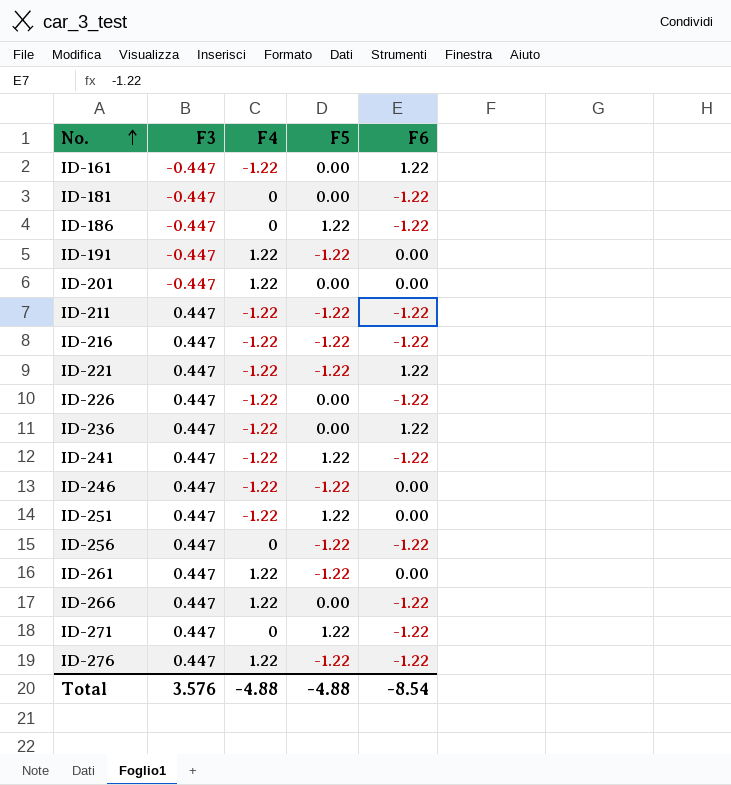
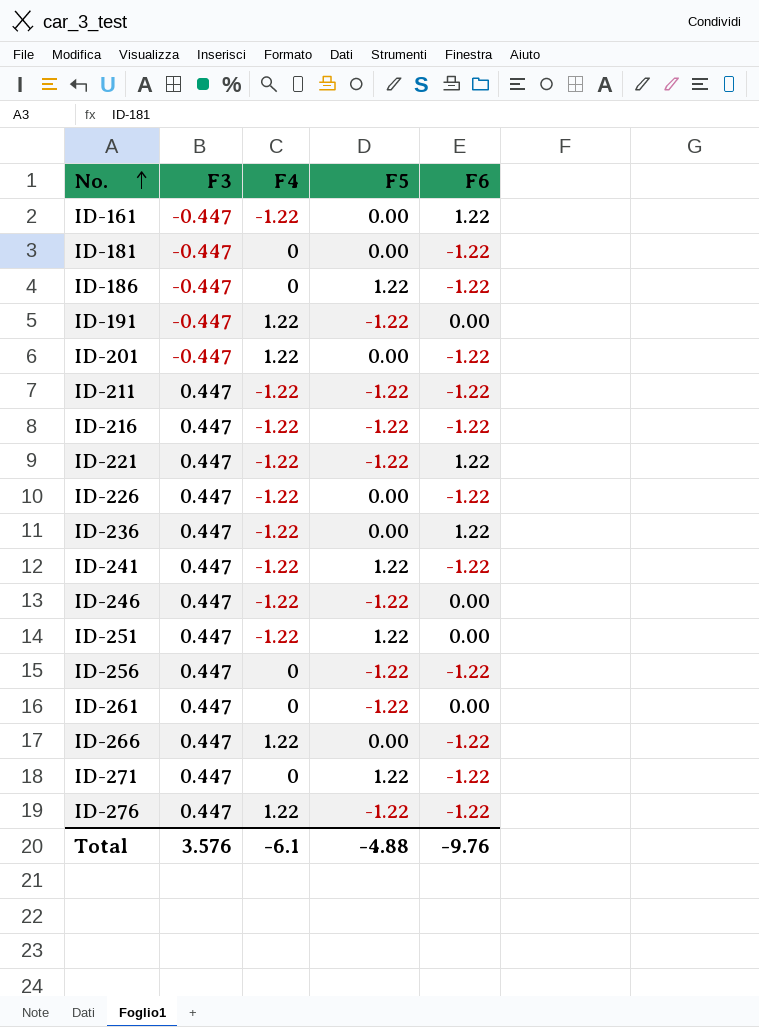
ID-201 | F6: 0.00 -> -1.22
ID-261 | F4: 1.22 -> 0
Total | F4: -4.88 -> -6.1
Total | F6: -8.54 -> -9.76

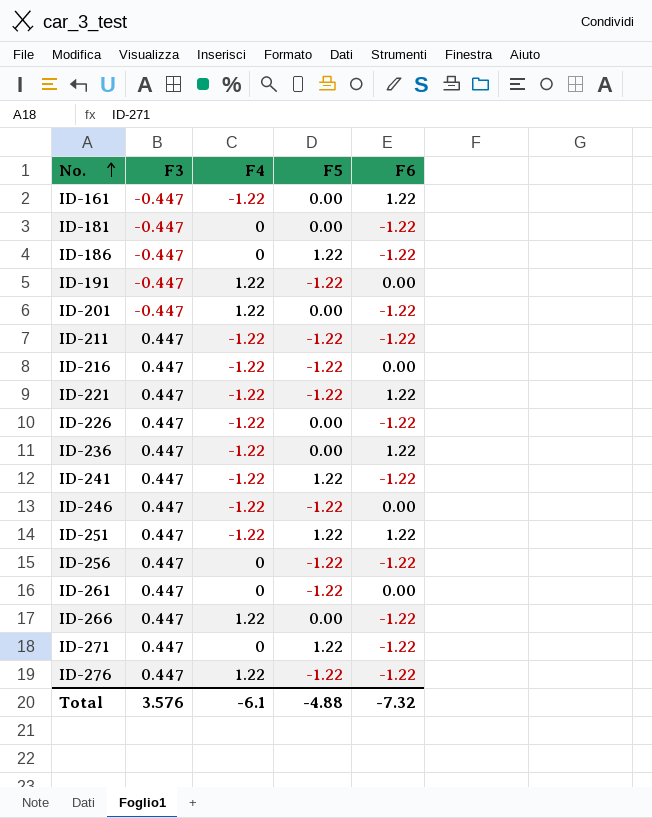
ID-216 | F6: -1.22 -> 0.00
ID-251 | F6: 0.00 -> 1.22
Total | F6: -9.76 -> -7.32

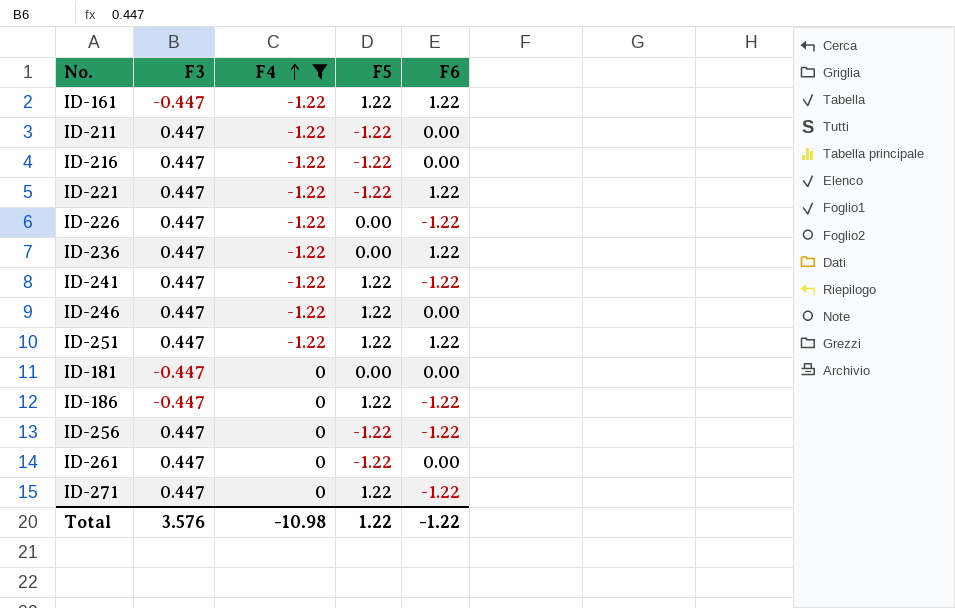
filter: none -> F4 != 1.22
row order: No. ascending -> F4 ascending
ID-161 | F5: 0.00 -> 1.22
ID-211 | F6: -1.22 -> 0.00
ID-246 | F5: -1.22 -> 1.22
ID-181 | F6: -1.22 -> 0.00
Total | F4: -6.1 -> -10.98
Total | F5: -4.88 -> 1.22
Total | F6: -7.32 -> -1.22

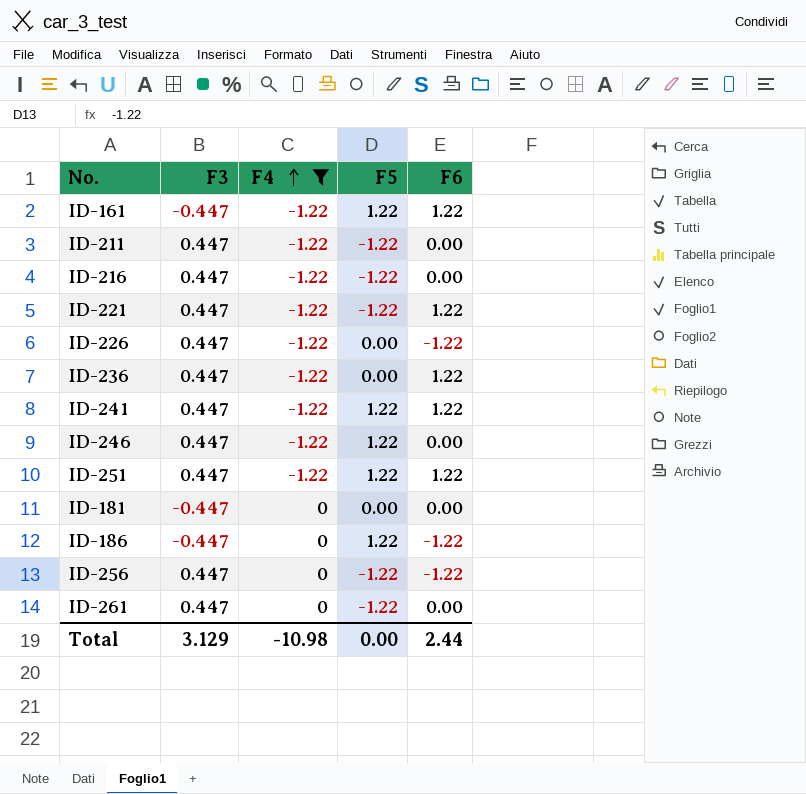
row ID-271: 0.447 | 0 | 1.22 | -1.22 -> none
ID-241 | F6: -1.22 -> 1.22
Total | F3: 3.576 -> 3.129
Total | F5: 1.22 -> 0.00
Total | F6: -1.22 -> 2.44

